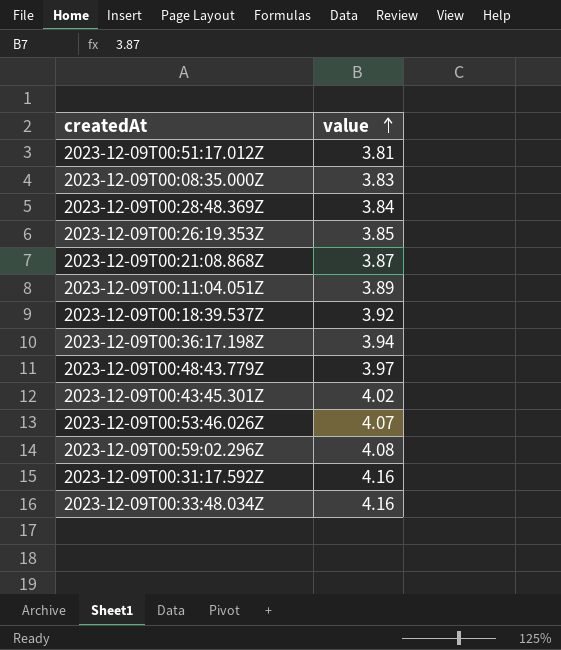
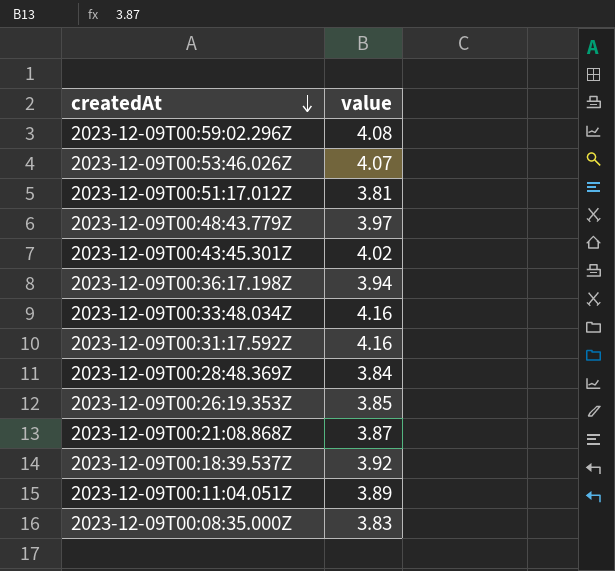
row order: value ascending -> createdAt descending

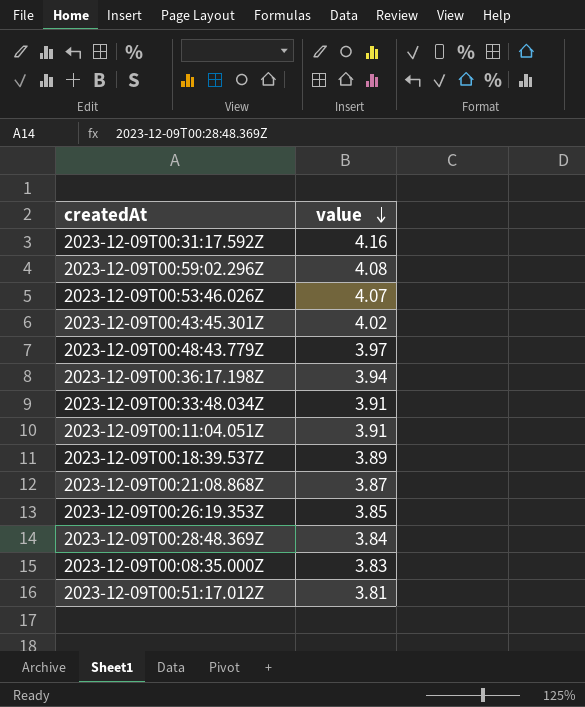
row order: createdAt descending -> value descending
2023-12-09T00:33:48.034Z | value: 4.16 -> 3.91
2023-12-09T00:11:04.051Z | value: 3.89 -> 3.91
2023-12-09T00:18:39.537Z | value: 3.92 -> 3.89

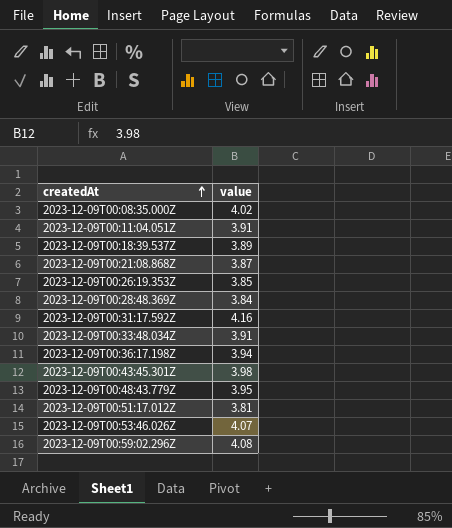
row order: value descending -> createdAt ascending
2023-12-09T00:08:35.000Z | value: 3.83 -> 4.02
2023-12-09T00:43:45.301Z | value: 4.02 -> 3.98
2023-12-09T00:48:43.779Z | value: 3.97 -> 3.95

